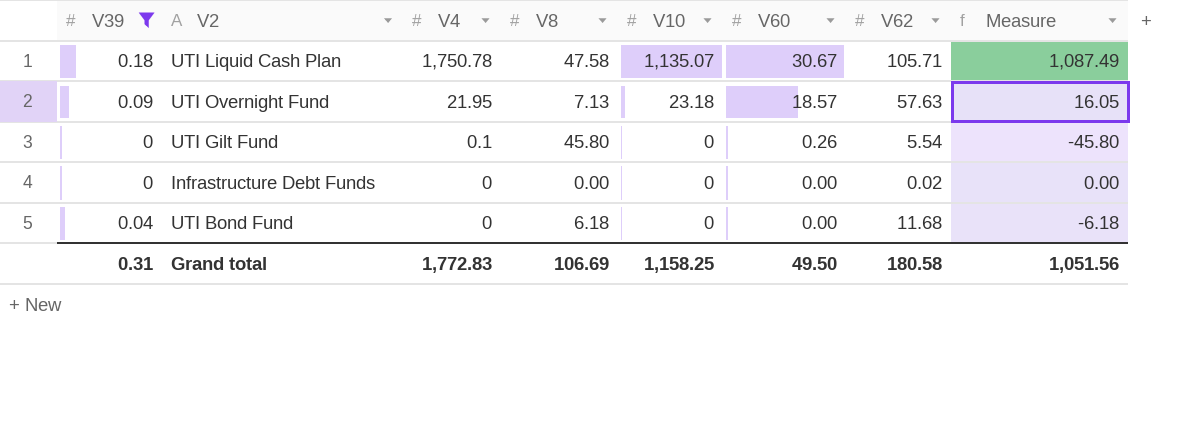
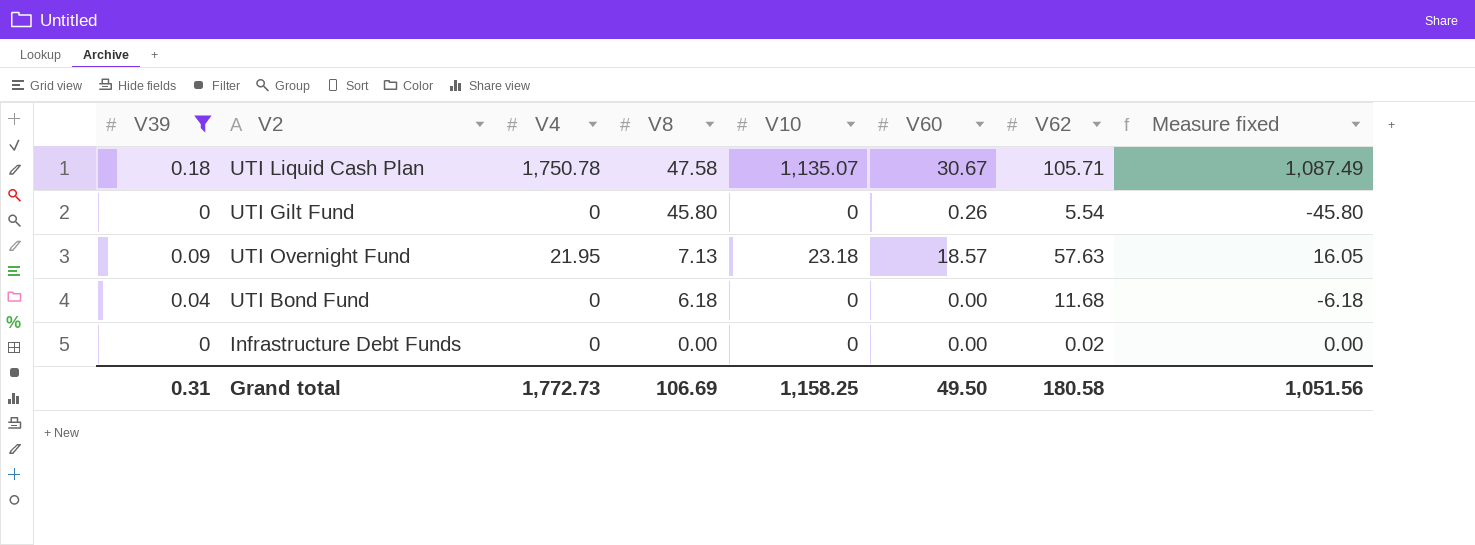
row order: V4 descending -> V8 descending
column name: Measure -> Measure fixed
UTI Gilt Fund | V4: 0.1 -> 0
Grand total | V4: 1,772.83 -> 1,772.73

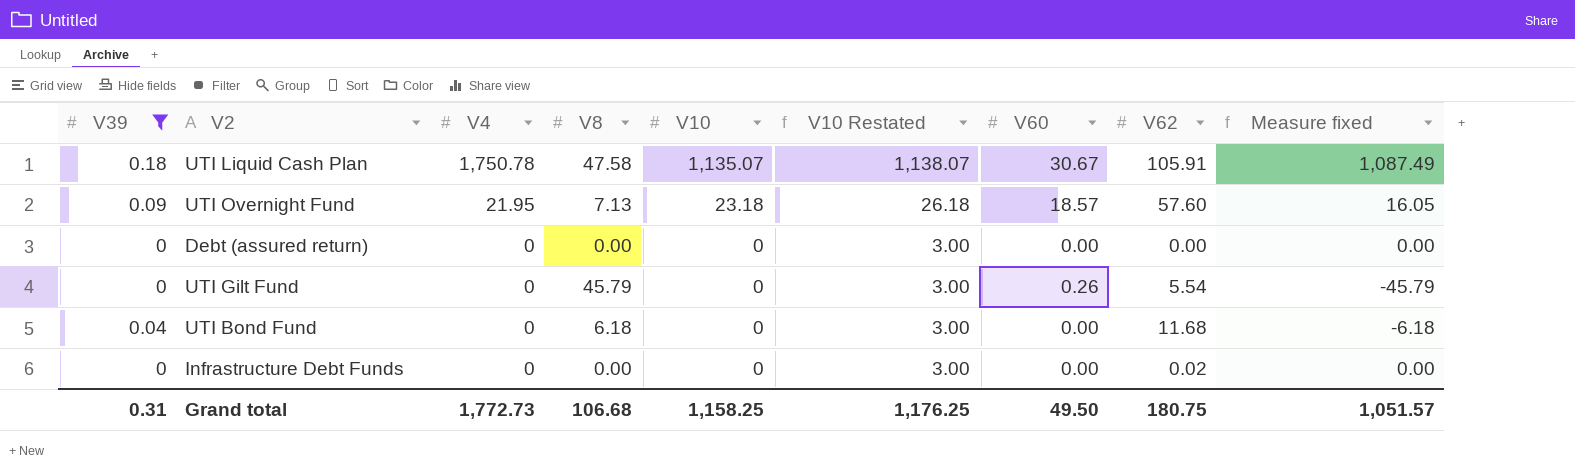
row order: V8 descending -> V4 descending
column V10 Restated | formula: none -> [V10] + 3
UTI Liquid Cash Plan | V62: 105.71 -> 105.91
UTI Overnight Fund | V62: 57.63 -> 57.60
row Debt (assured return): none -> 0 | 0 | 0.00 | 0 | 3.00 | 0.00 | 0.00 | 0.00
UTI Gilt Fund | V8: 45.80 -> 45.79
UTI Gilt Fund | Measure fixed: -45.80 -> -45.79
Grand total | V8: 106.69 -> 106.68
Grand total | V62: 180.58 -> 180.75
Grand total | Measure fixed: 1,051.56 -> 1,051.57

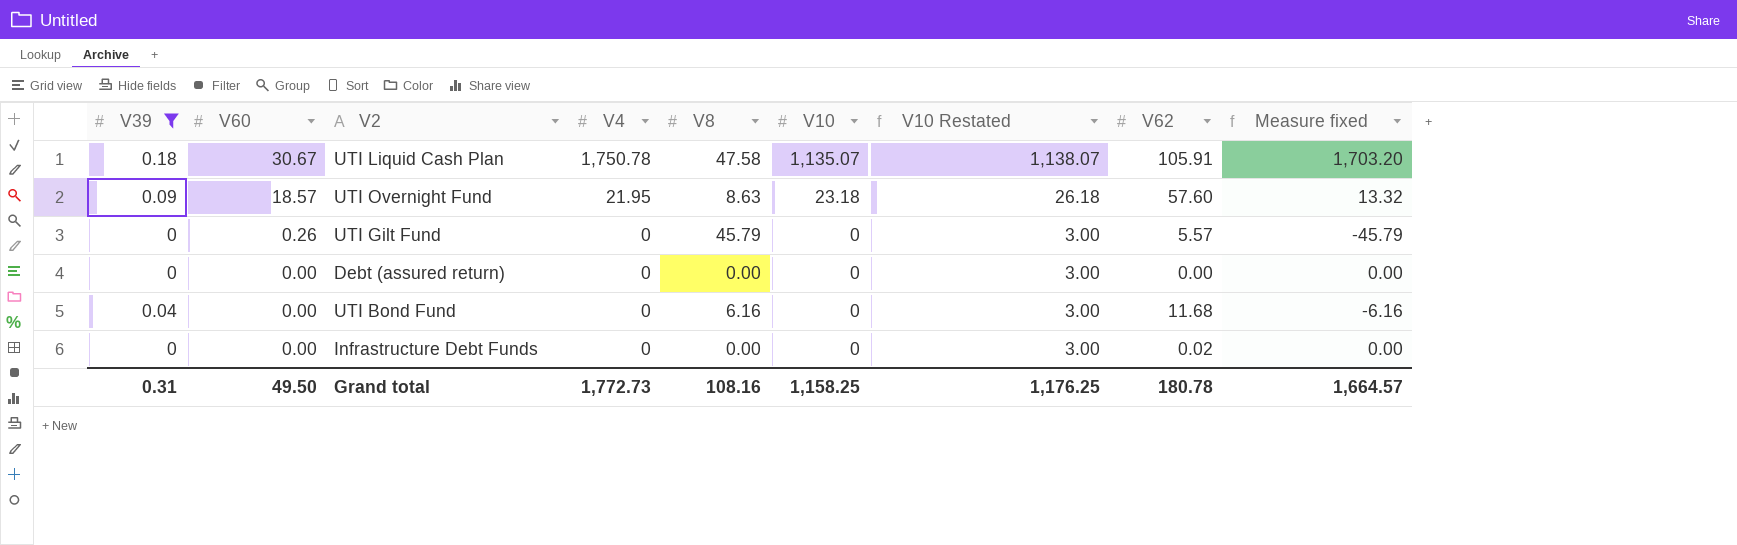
row order: V4 descending -> V60 descending
column V60 | position: 7 -> 2
column Measure fixed | formula: [V10] - [V8] -> [V4] - [V8]
UTI Overnight Fund | V8: 7.13 -> 8.63
UTI Gilt Fund | V62: 5.54 -> 5.57
UTI Bond Fund | V8: 6.18 -> 6.16
Grand total | V8: 106.68 -> 108.16
Grand total | V62: 180.75 -> 180.78
Grand total | Measure fixed: 1,051.57 -> 1,664.57

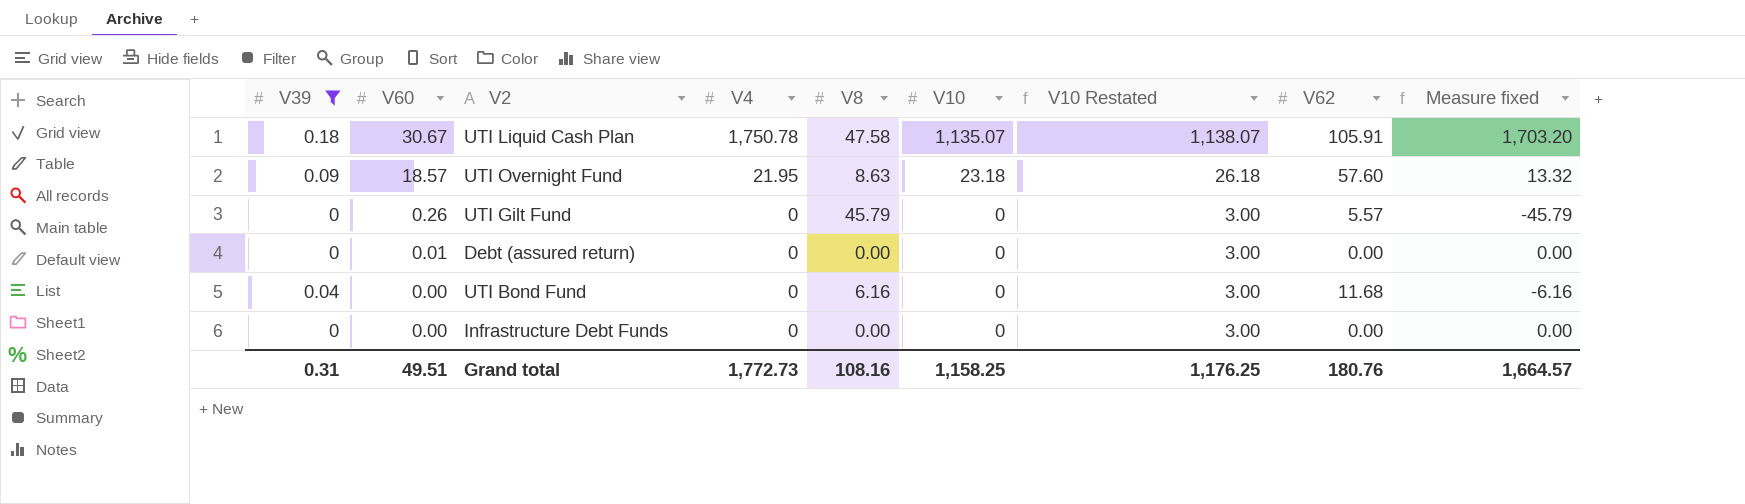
Debt (assured return) | V60: 0.00 -> 0.01
Infrastructure Debt Funds | V62: 0.02 -> 0.00
Grand total | V60: 49.50 -> 49.51
Grand total | V62: 180.78 -> 180.76

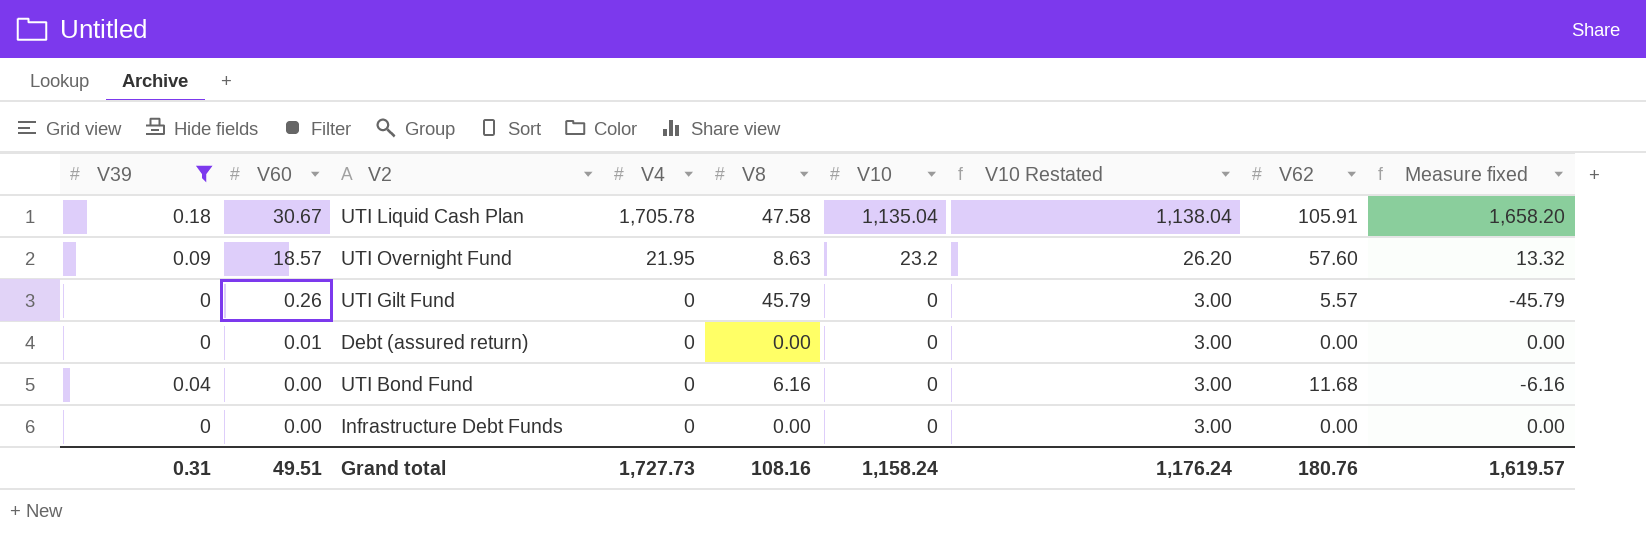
UTI Liquid Cash Plan | V4: 1,750.78 -> 1,705.78
UTI Liquid Cash Plan | V10: 1,135.07 -> 1,135.04
UTI Liquid Cash Plan | V10 Restated: 1,138.07 -> 1,138.04
UTI Liquid Cash Plan | Measure fixed: 1,703.20 -> 1,658.20
UTI Overnight Fund | V10: 23.18 -> 23.2
UTI Overnight Fund | V10 Restated: 26.18 -> 26.20
Grand total | V4: 1,772.73 -> 1,727.73
Grand total | V10: 1,158.25 -> 1,158.24
Grand total | V10 Restated: 1,176.25 -> 1,176.24
Grand total | Measure fixed: 1,664.57 -> 1,619.57

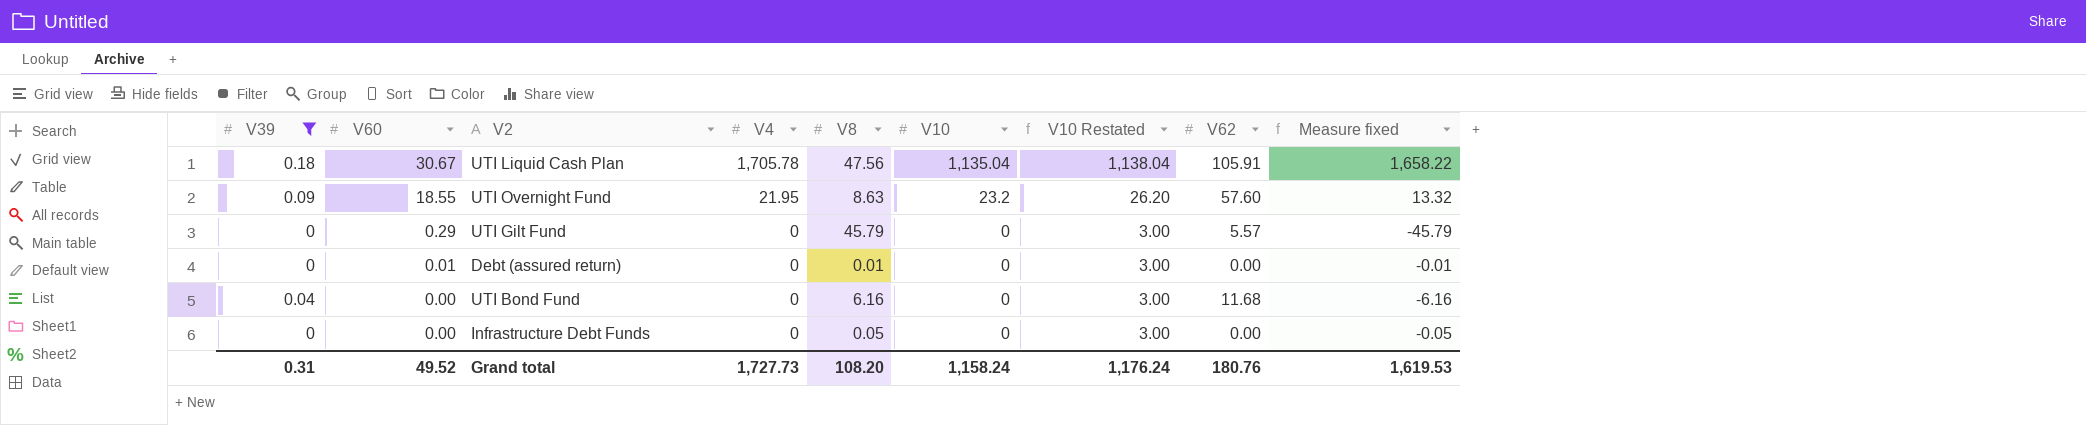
UTI Liquid Cash Plan | V8: 47.58 -> 47.56
UTI Liquid Cash Plan | Measure fixed: 1,658.20 -> 1,658.22
UTI Overnight Fund | V60: 18.57 -> 18.55
UTI Gilt Fund | V60: 0.26 -> 0.29
Debt (assured return) | V8: 0.00 -> 0.01
Debt (assured return) | Measure fixed: 0.00 -> -0.01
Infrastructure Debt Funds | V8: 0.00 -> 0.05
Infrastructure Debt Funds | Measure fixed: 0.00 -> -0.05
Grand total | V60: 49.51 -> 49.52
Grand total | V8: 108.16 -> 108.20
Grand total | Measure fixed: 1,619.57 -> 1,619.53

